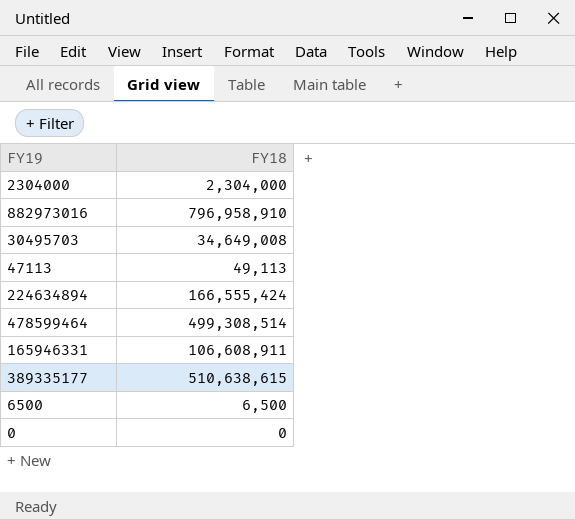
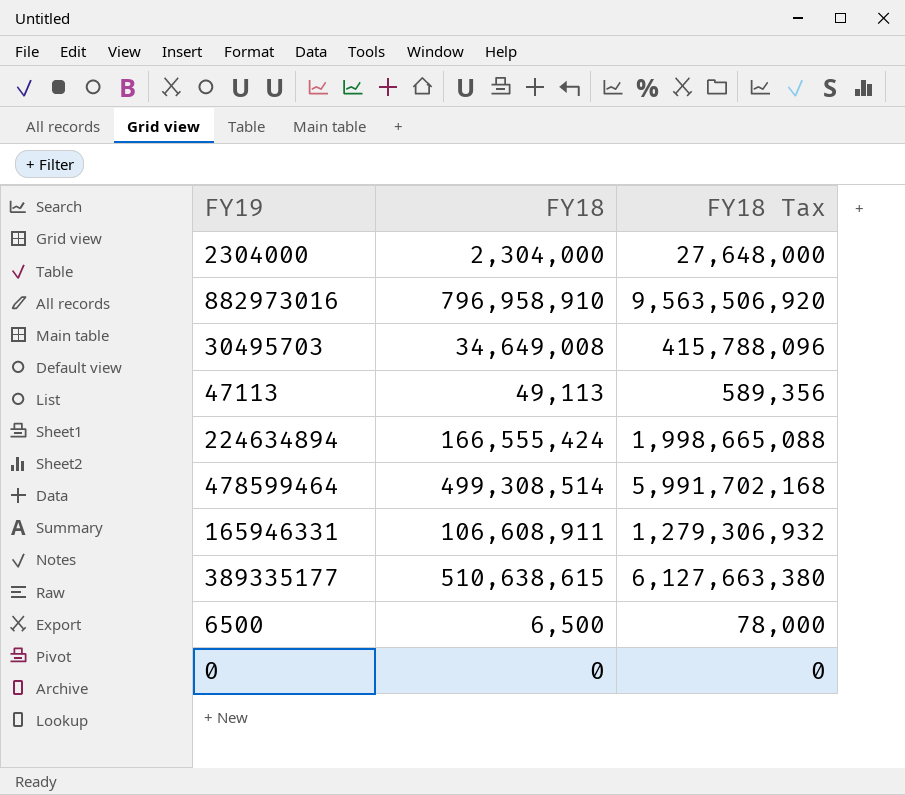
column FY18 Tax | formula: none -> [FY18] * 12

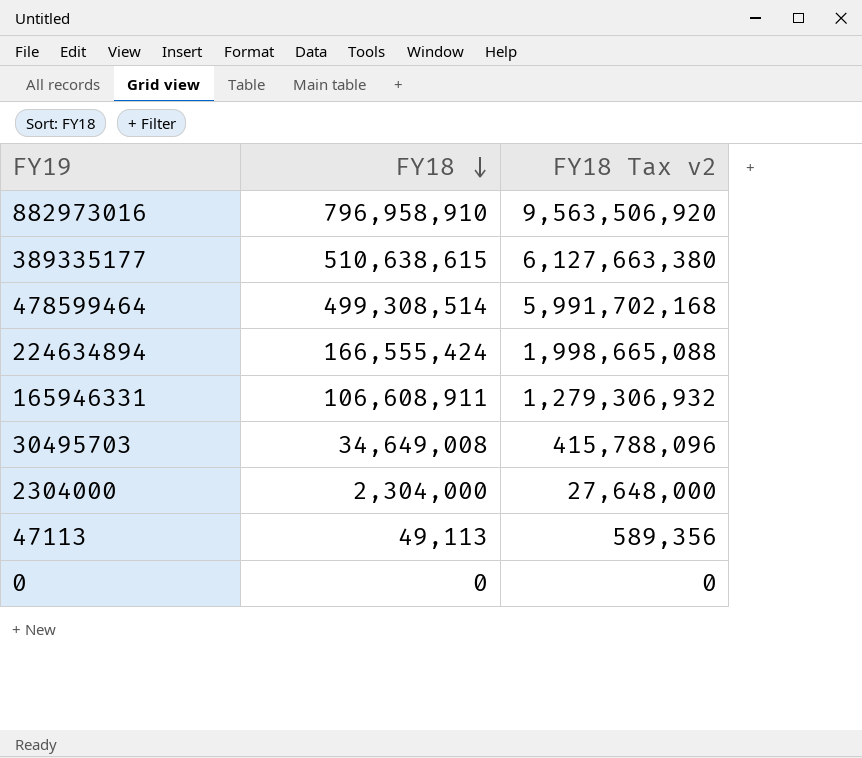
row order: none -> FY18 descending
column name: FY18 Tax -> FY18 Tax v2
row 6500: 6,500 | 78,000 -> none

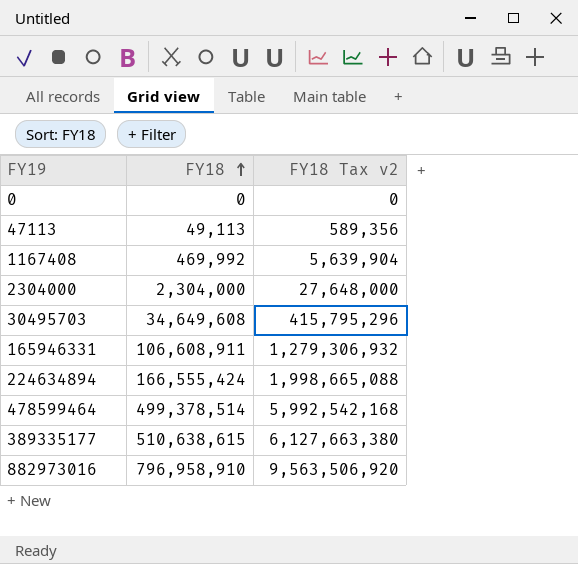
row order: FY18 descending -> FY18 ascending
row 1167408: none -> 469,992 | 5,639,904
30495703 | FY18: 34,649,008 -> 34,649,608
30495703 | FY18 Tax v2: 415,788,096 -> 415,795,296
478599464 | FY18: 499,308,514 -> 499,378,514
478599464 | FY18 Tax v2: 5,991,702,168 -> 5,992,542,168

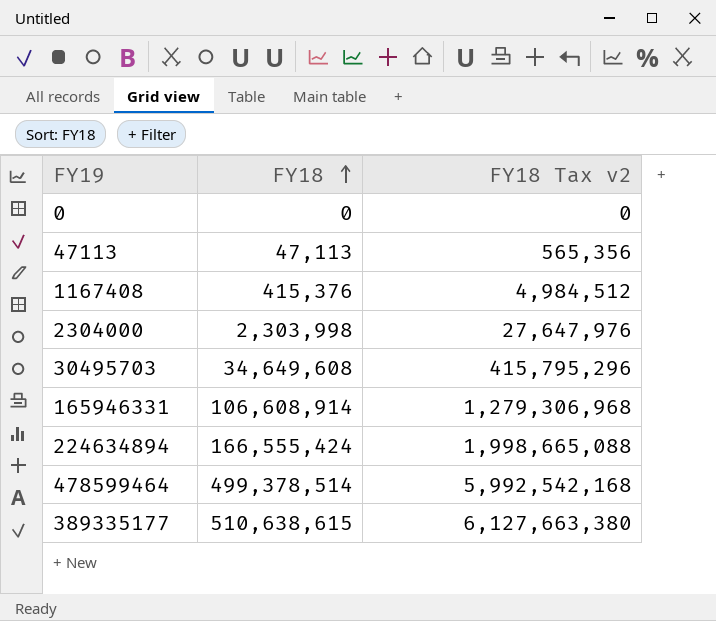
row 882973016: 796,958,910 | 9,563,506,920 -> none
47113 | FY18: 49,113 -> 47,113
47113 | FY18 Tax v2: 589,356 -> 565,356
1167408 | FY18: 469,992 -> 415,376
1167408 | FY18 Tax v2: 5,639,904 -> 4,984,512
2304000 | FY18: 2,304,000 -> 2,303,998
2304000 | FY18 Tax v2: 27,648,000 -> 27,647,976
165946331 | FY18: 106,608,911 -> 106,608,914
165946331 | FY18 Tax v2: 1,279,306,932 -> 1,279,306,968

